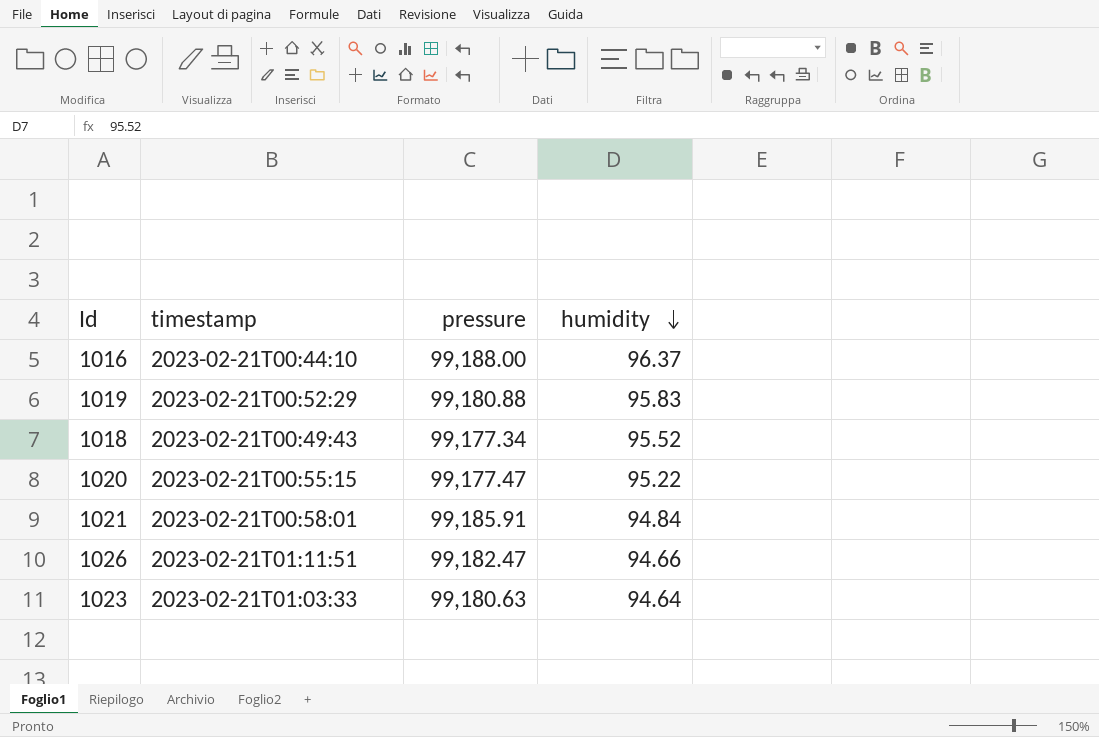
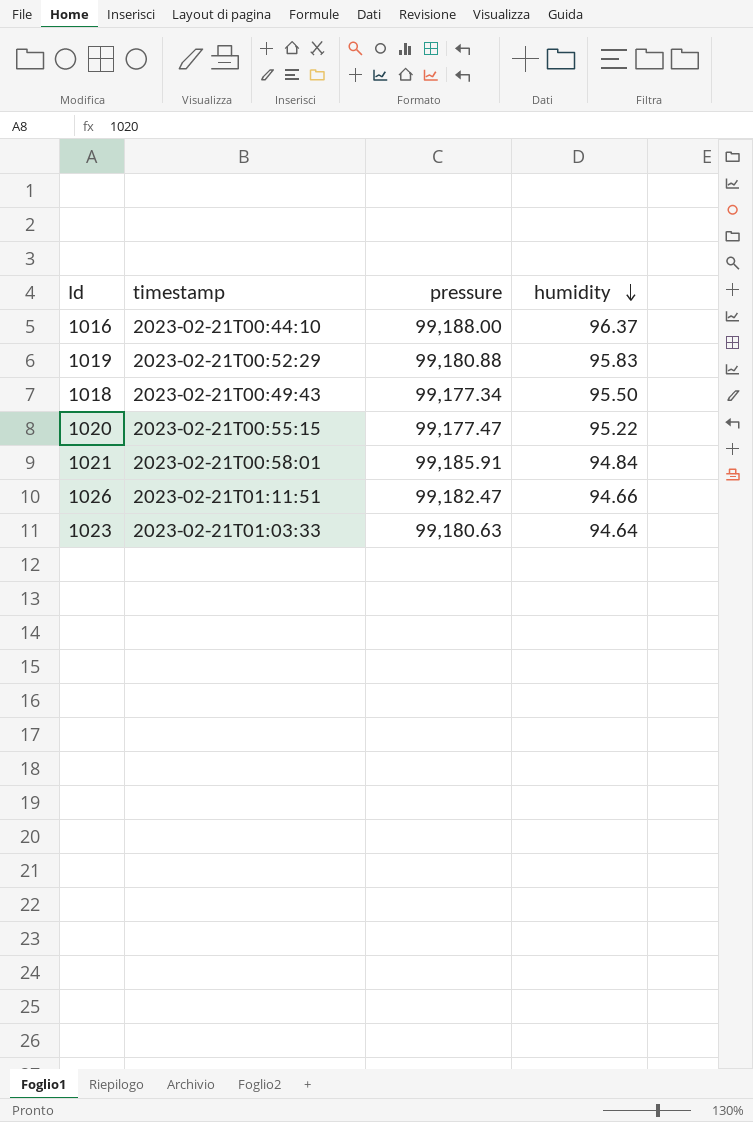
1018 | humidity: 95.52 -> 95.50

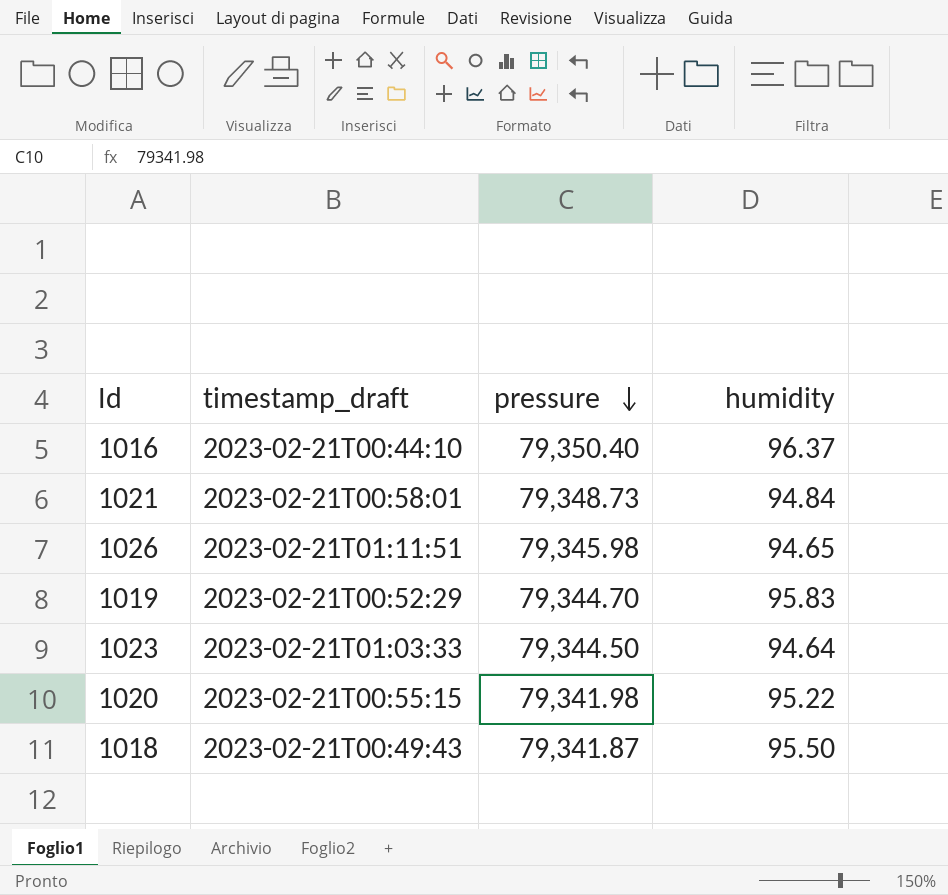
row order: humidity descending -> pressure descending
column name: timestamp -> timestamp_draft
1016 | pressure: 99,188.00 -> 79,350.40
1021 | pressure: 99,185.91 -> 79,348.73
1026 | pressure: 99,182.47 -> 79,345.98
1026 | humidity: 94.66 -> 94.65
1019 | pressure: 99,180.88 -> 79,344.70
1023 | pressure: 99,180.63 -> 79,344.50
1020 | pressure: 99,177.47 -> 79,341.98
1018 | pressure: 99,177.34 -> 79,341.87

